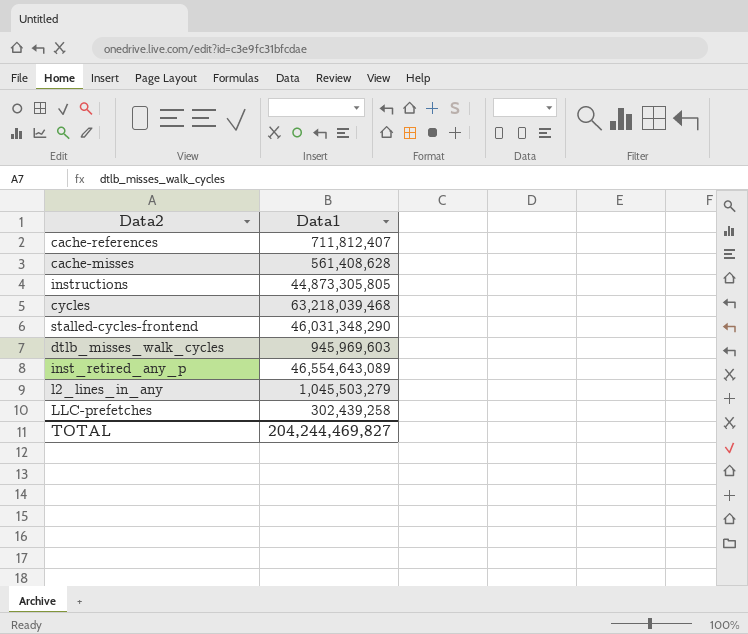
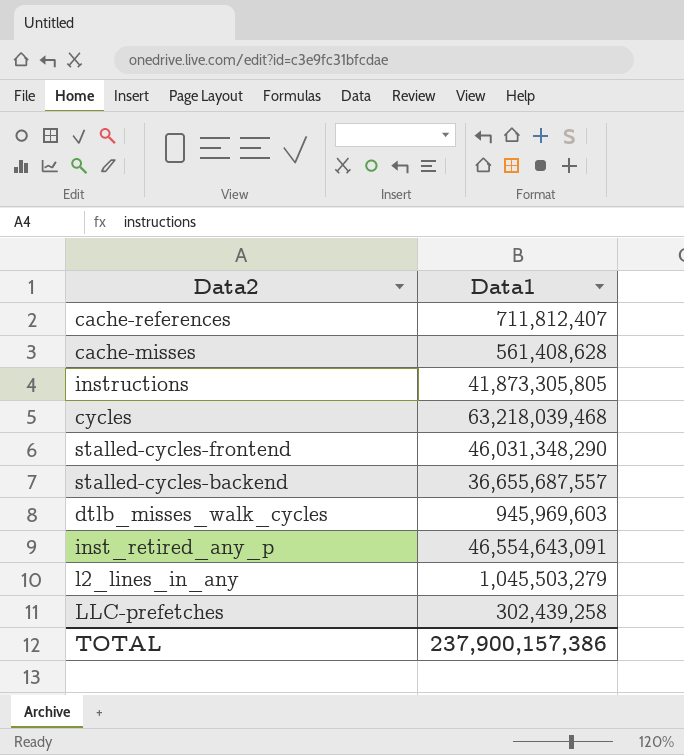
instructions | Data1: 44,873,305,805 -> 41,873,305,805
row stalled-cycles-backend: none -> 36,655,687,557
inst_retired_any_p | Data1: 46,554,643,089 -> 46,554,643,091
TOTAL | Data1: 204,244,469,827 -> 237,900,157,386

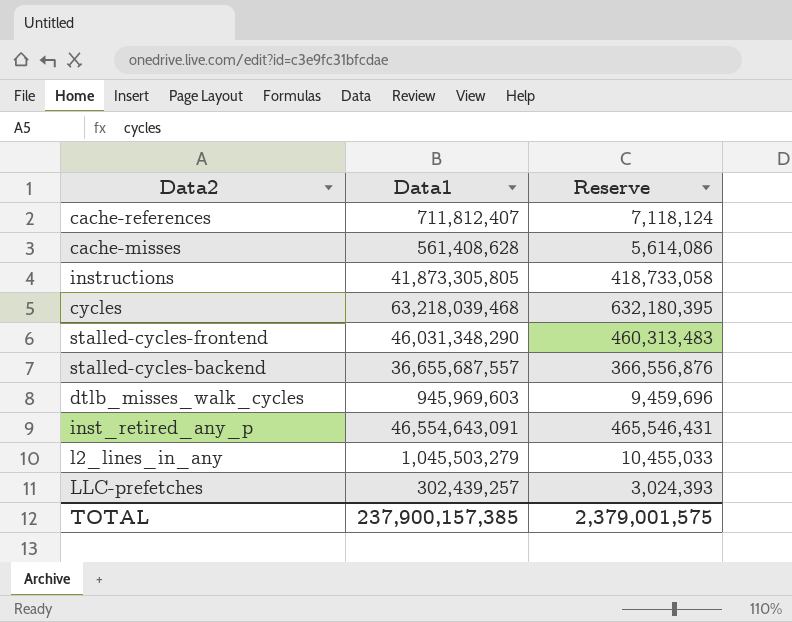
column Reserve | formula: none -> [Data1] * 0.01
LLC-prefetches | Data1: 302,439,258 -> 302,439,257
TOTAL | Data1: 237,900,157,386 -> 237,900,157,385

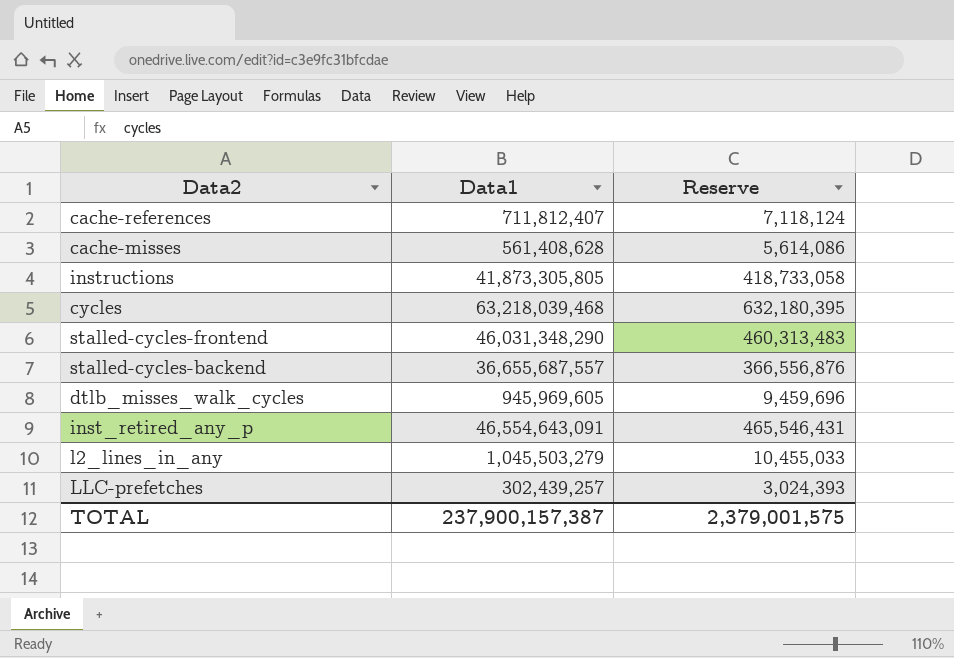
dtlb_misses_walk_cycles | Data1: 945,969,603 -> 945,969,605
TOTAL | Data1: 237,900,157,385 -> 237,900,157,387

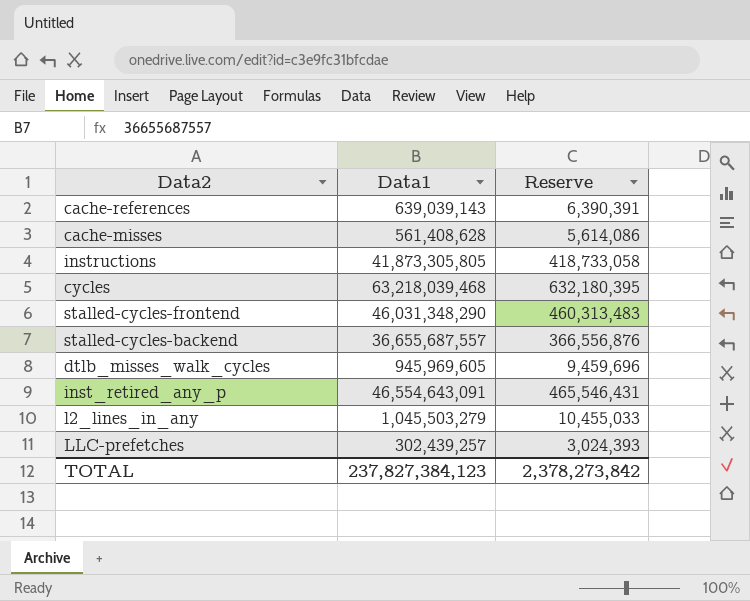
cache-references | Data1: 711,812,407 -> 639,039,143
cache-references | Reserve: 7,118,124 -> 6,390,391
TOTAL | Data1: 237,900,157,387 -> 237,827,384,123
TOTAL | Reserve: 2,379,001,575 -> 2,378,273,842

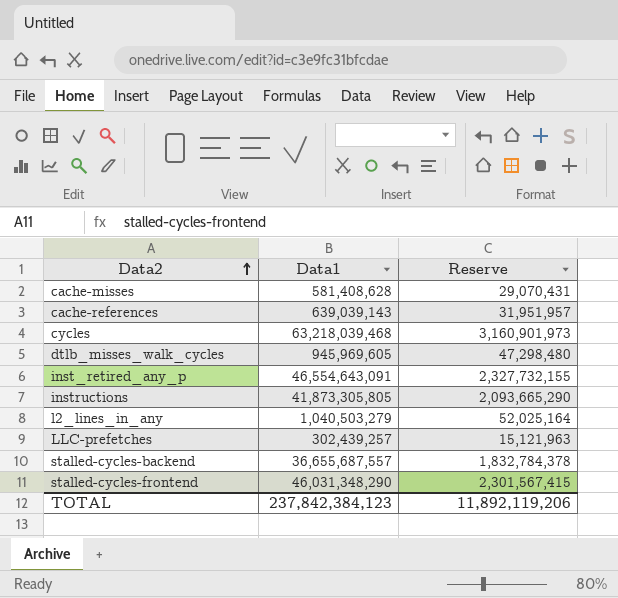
row order: none -> Data2 ascending
column Reserve | formula: [Data1] * 0.01 -> [Data1] * 0.05
cache-misses | Data1: 561,408,628 -> 581,408,628
l2_lines_in_any | Data1: 1,045,503,279 -> 1,040,503,279
TOTAL | Data1: 237,827,384,123 -> 237,842,384,123
TOTAL | Reserve: 2,378,273,842 -> 11,892,119,206

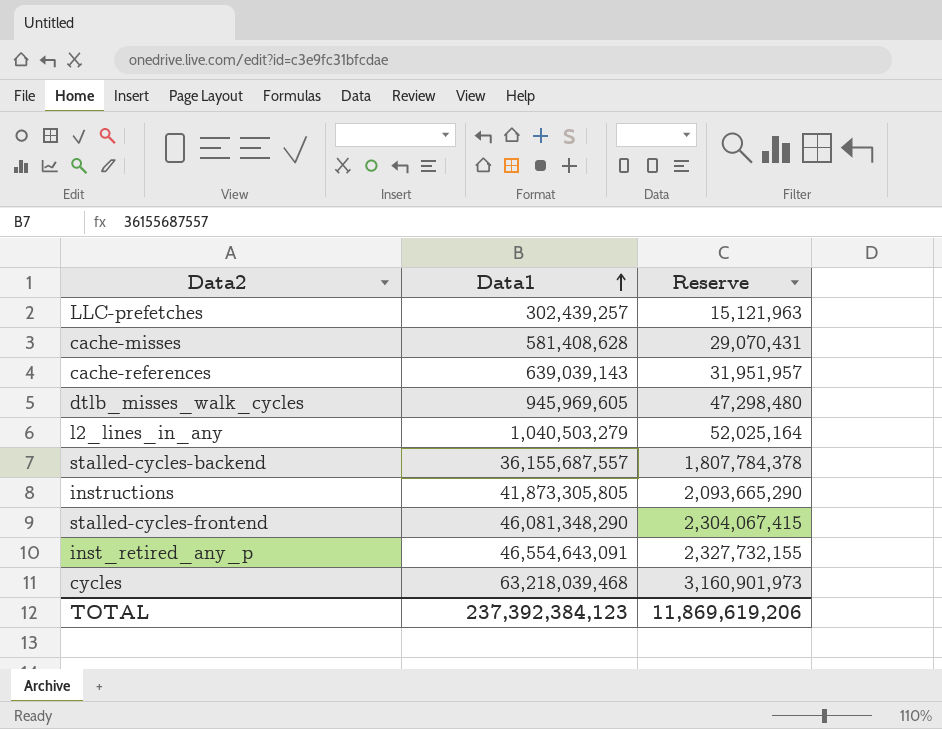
row order: Data2 ascending -> Data1 ascending
stalled-cycles-backend | Data1: 36,655,687,557 -> 36,155,687,557
stalled-cycles-backend | Reserve: 1,832,784,378 -> 1,807,784,378
stalled-cycles-frontend | Data1: 46,031,348,290 -> 46,081,348,290
stalled-cycles-frontend | Reserve: 2,301,567,415 -> 2,304,067,415
TOTAL | Data1: 237,842,384,123 -> 237,392,384,123
TOTAL | Reserve: 11,892,119,206 -> 11,869,619,206

